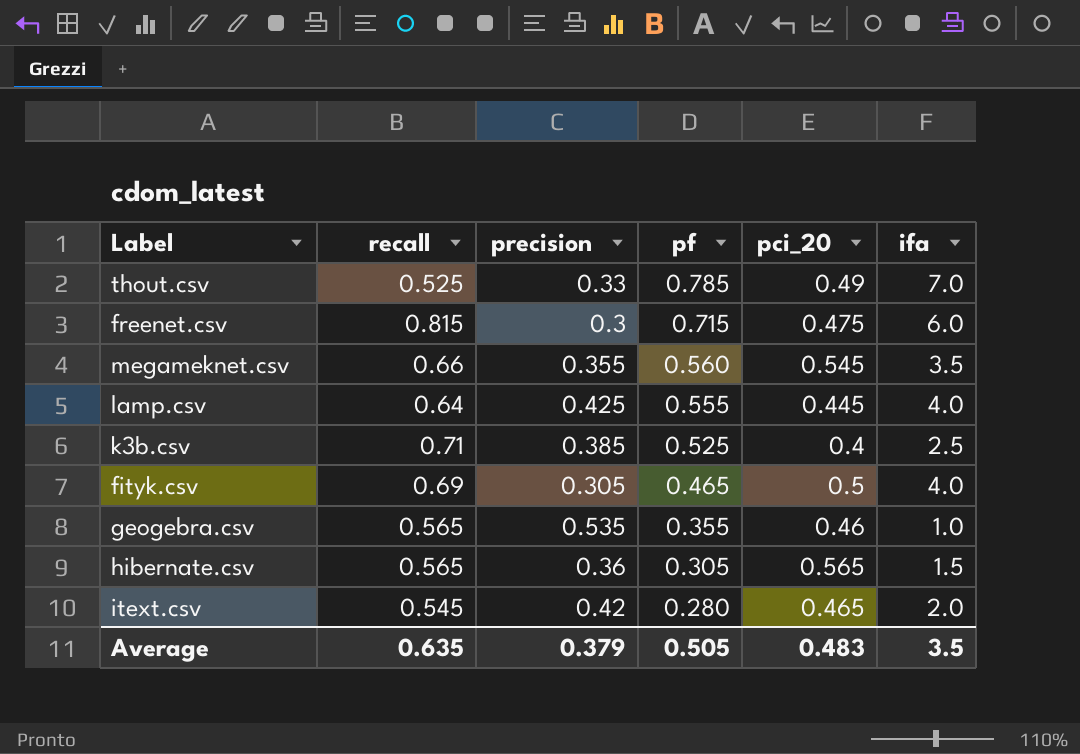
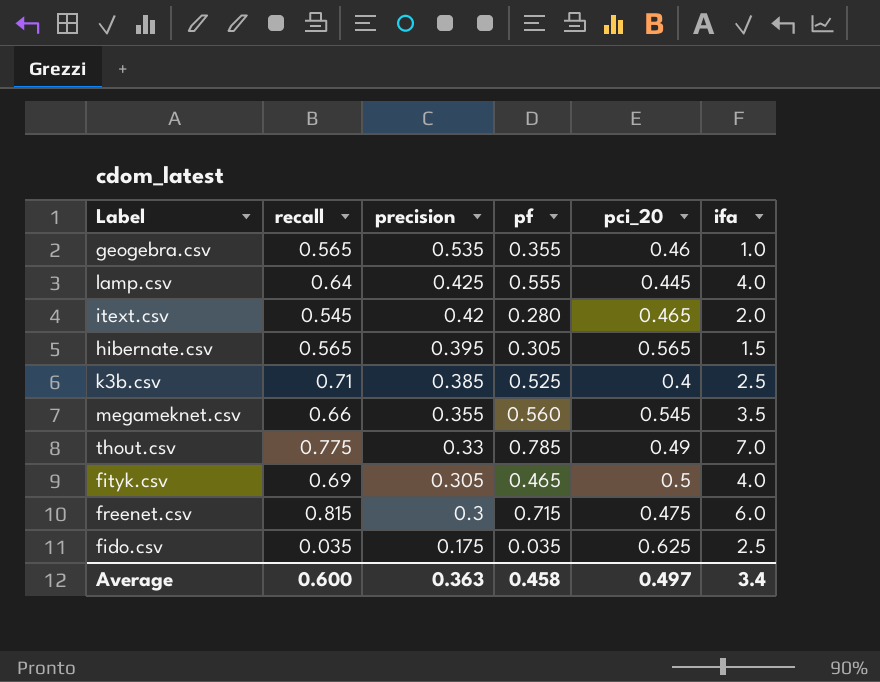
row order: pf descending -> precision descending
hibernate.csv | precision: 0.36 -> 0.395
thout.csv | recall: 0.525 -> 0.775
row fido.csv: none -> 0.035 | 0.175 | 0.035 | 0.625 | 2.5
Average | recall: 0.635 -> 0.600
Average | precision: 0.379 -> 0.363
Average | pf: 0.505 -> 0.458
Average | pci_20: 0.483 -> 0.497
Average | ifa: 3.5 -> 3.4

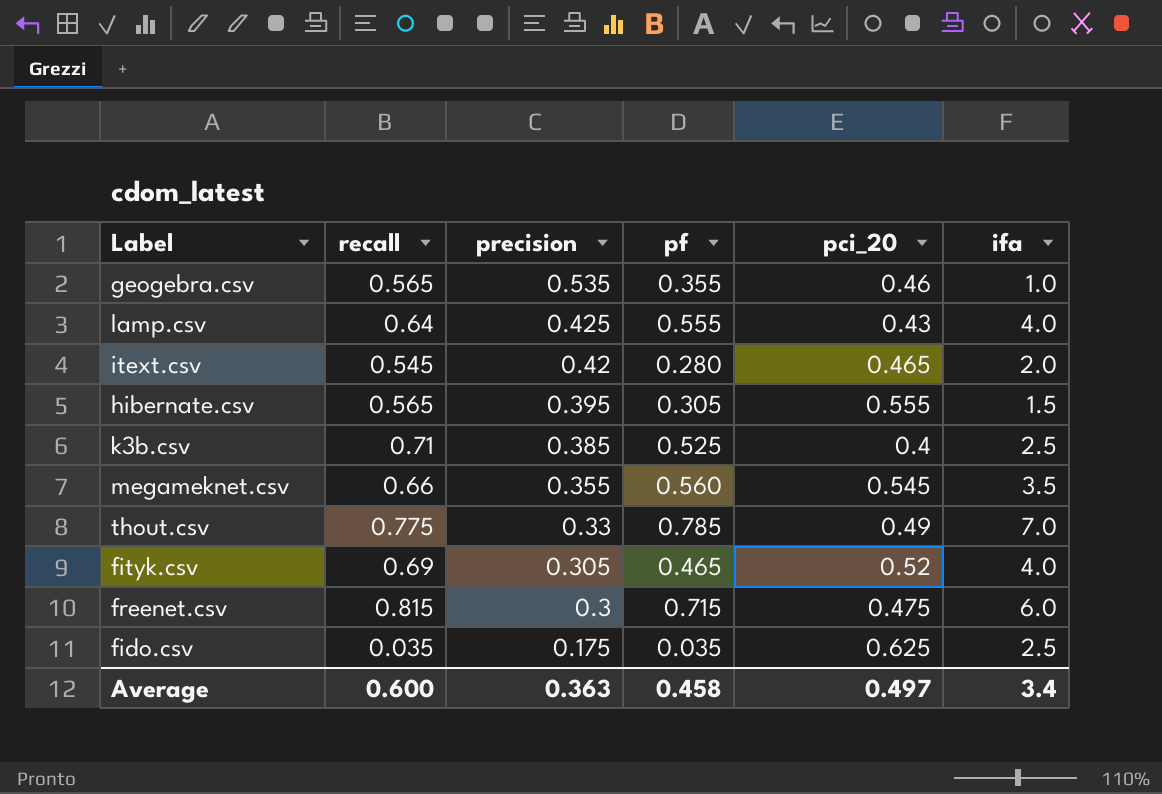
lamp.csv | pci_20: 0.445 -> 0.43
hibernate.csv | pci_20: 0.565 -> 0.555
fityk.csv | pci_20: 0.5 -> 0.52

